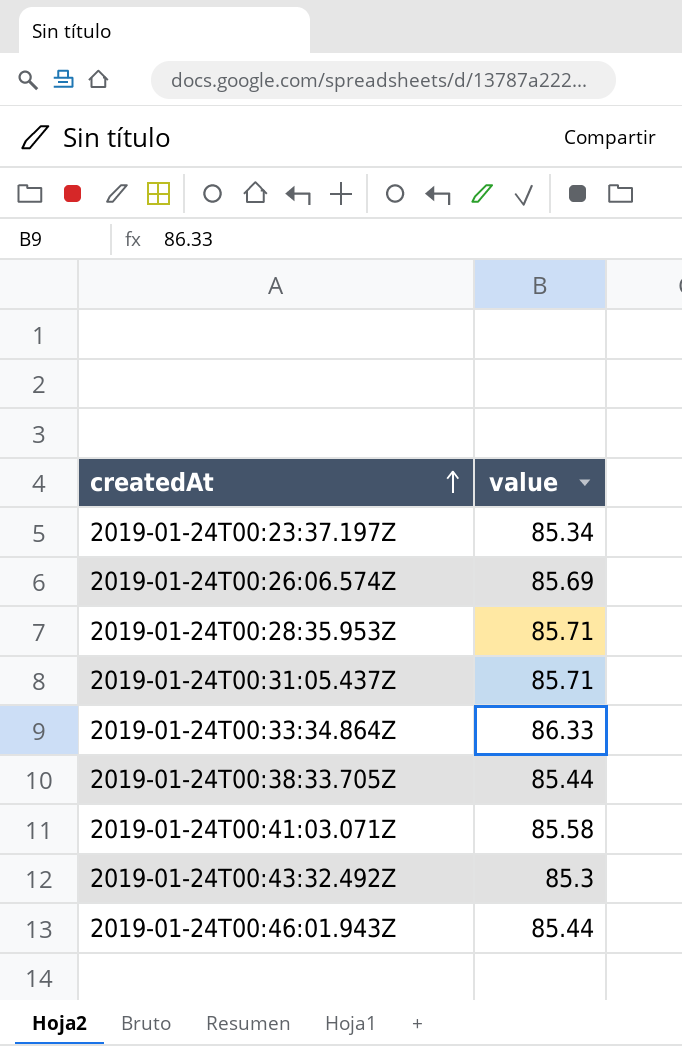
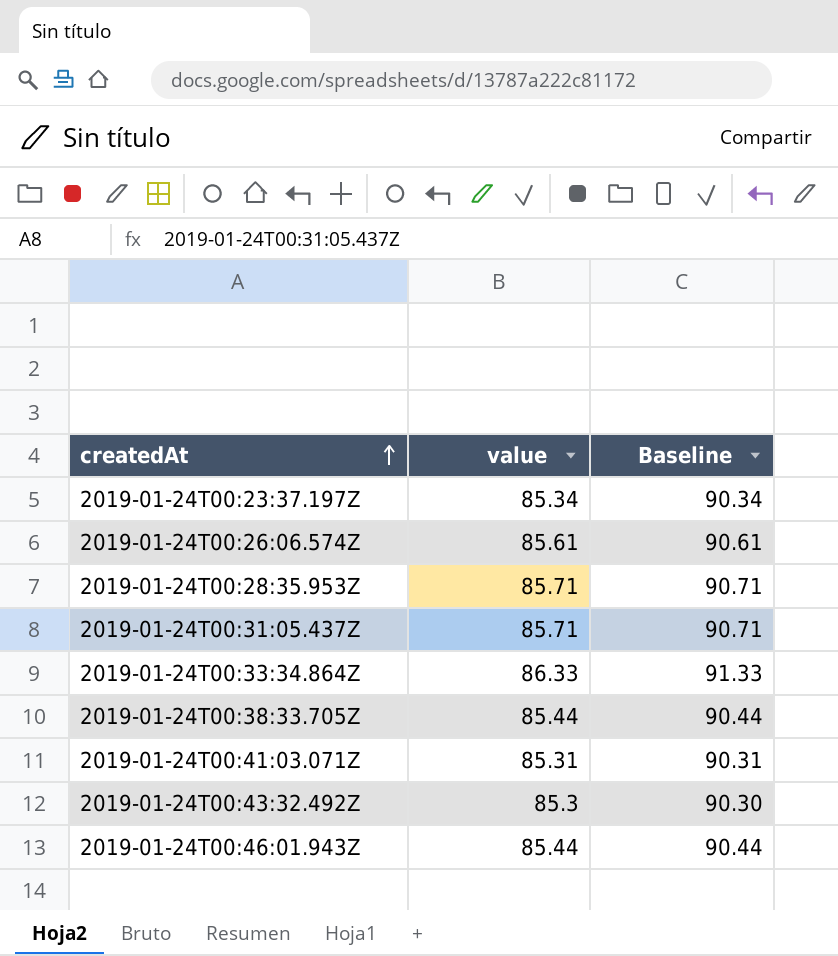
column Baseline | formula: none -> [value] + 5
2019-01-24T00:26:06.574Z | value: 85.69 -> 85.61
2019-01-24T00:41:03.071Z | value: 85.58 -> 85.31

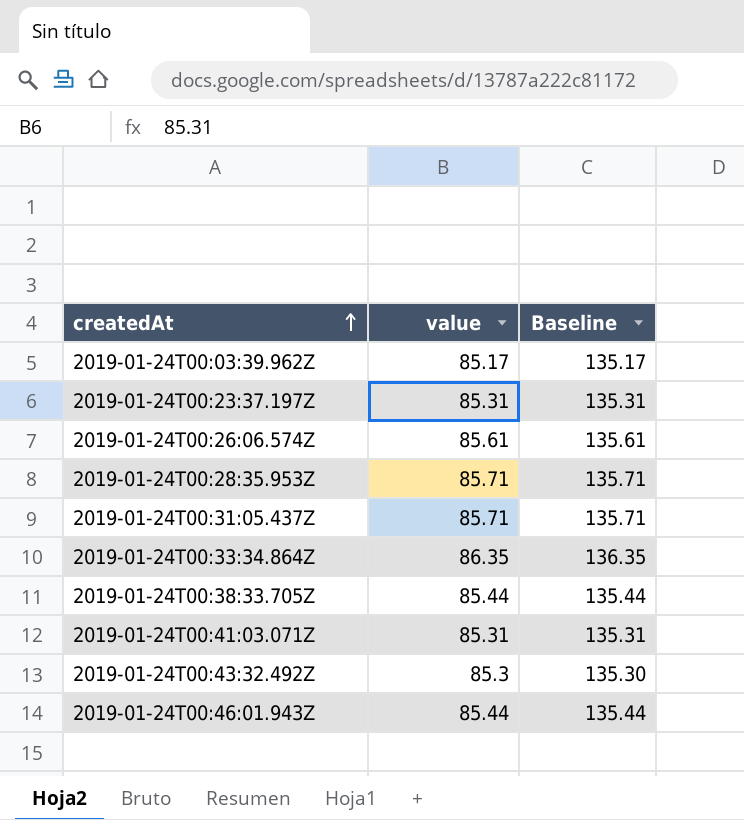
column Baseline | formula: [value] + 5 -> [value] + 50
row 2019-01-24T00:03:39.962Z: none -> 85.17 | 135.17
2019-01-24T00:23:37.197Z | value: 85.34 -> 85.31
2019-01-24T00:33:34.864Z | value: 86.33 -> 86.35

